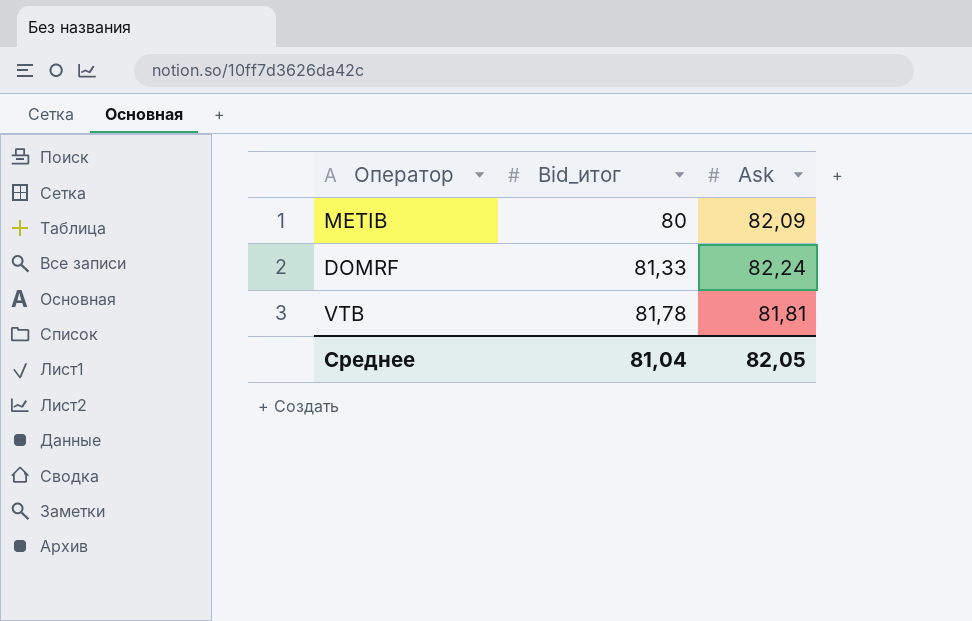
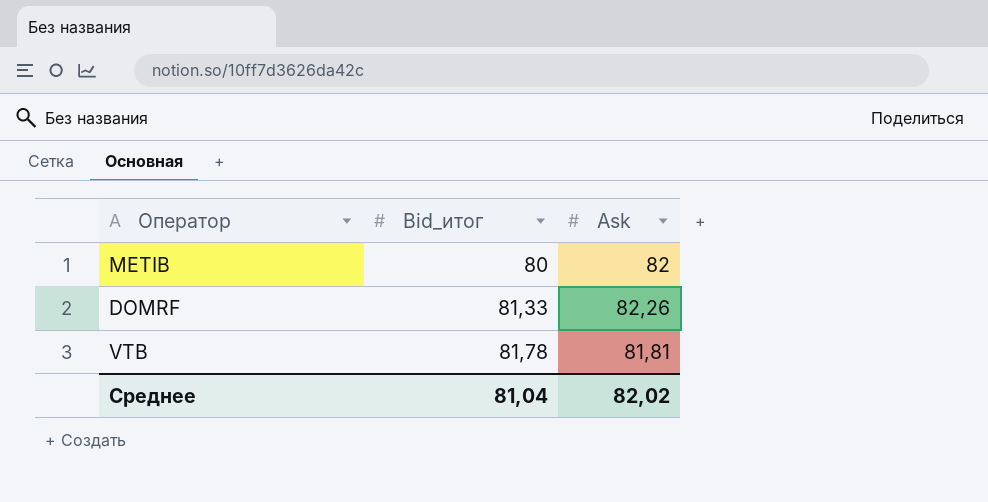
METIB | Ask: 82,09 -> 82
DOMRF | Ask: 82,24 -> 82,26
Среднее | Ask: 82,05 -> 82,02

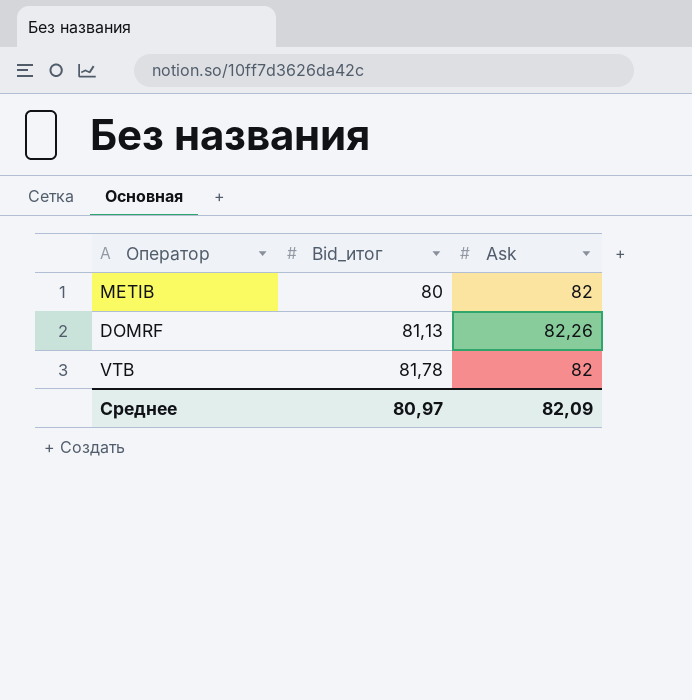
DOMRF | Bid_итог: 81,33 -> 81,13
VTB | Ask: 81,81 -> 82
Среднее | Bid_итог: 81,04 -> 80,97
Среднее | Ask: 82,02 -> 82,09

